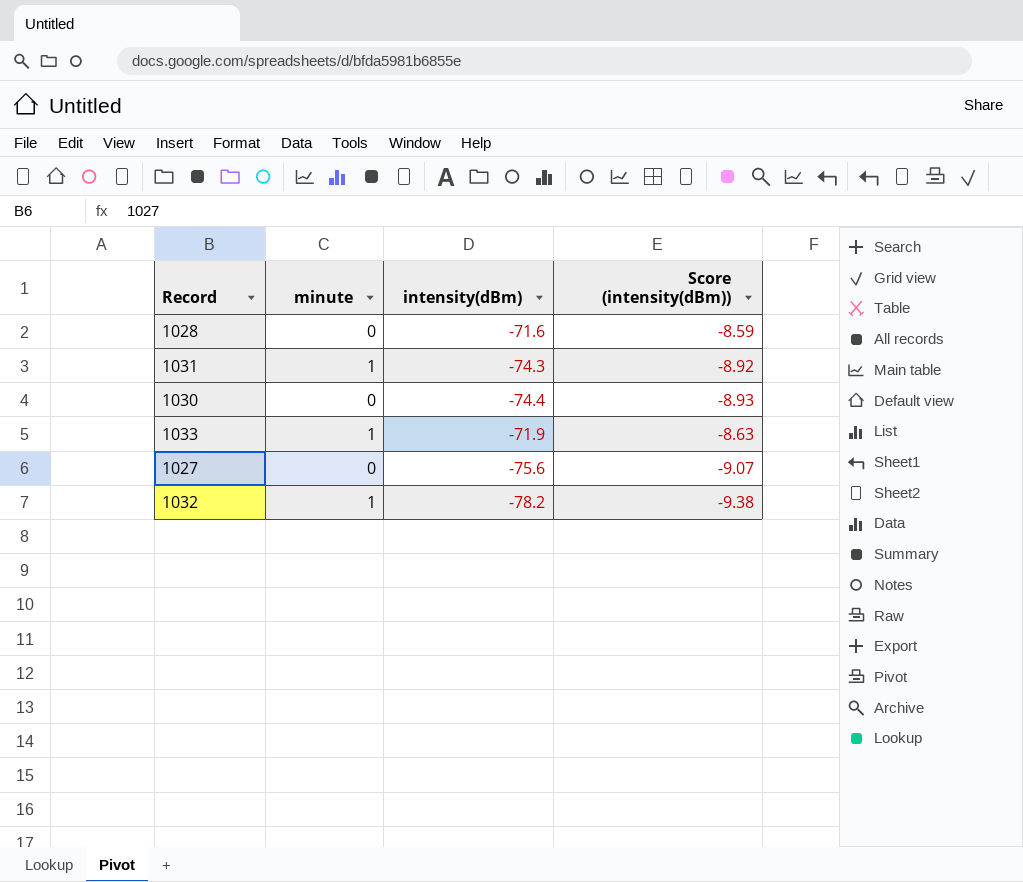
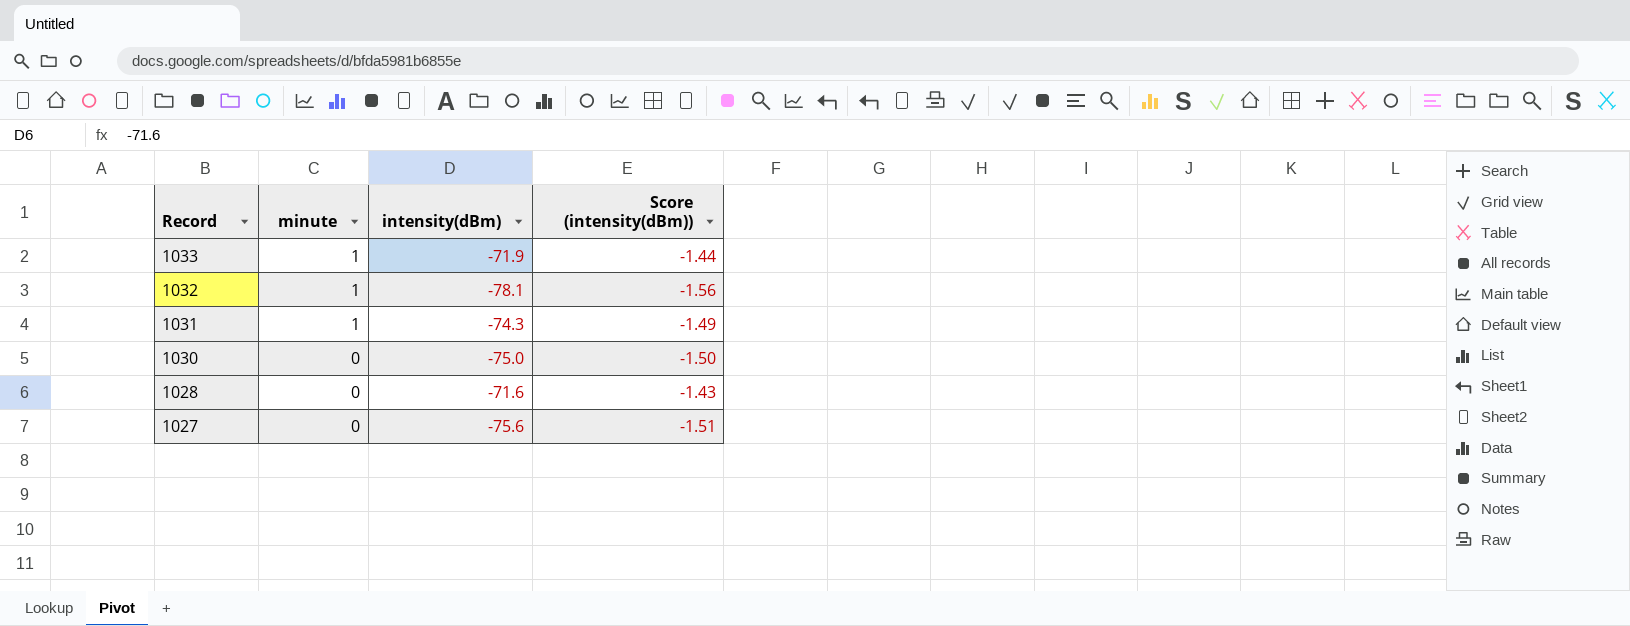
row order: none -> Record descending
column Score (intensity(dBm)) | formula: [intensity(dBm)] * 0.12 -> [intensity(dBm)] * 0.02
1032 | intensity(dBm): -78.2 -> -78.1
1030 | intensity(dBm): -74.4 -> -75.0

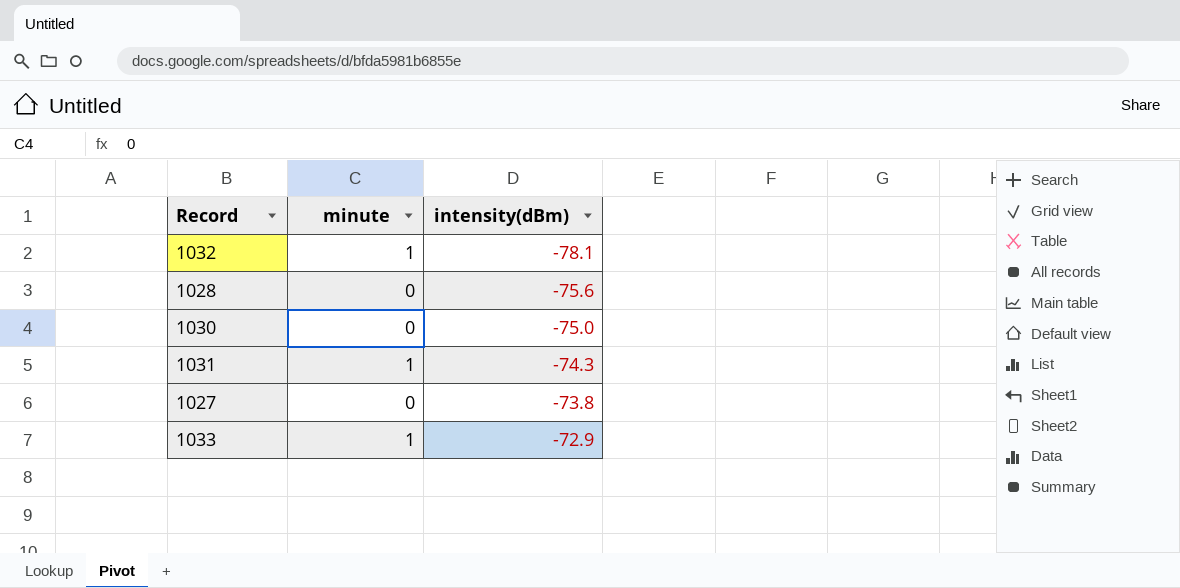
row order: Record descending -> intensity(dBm) ascending
column Score (intensity(dBm)) | formula: [intensity(dBm)] * 0.02 -> none
1028 | intensity(dBm): -71.6 -> -75.6
1027 | intensity(dBm): -75.6 -> -73.8
1033 | intensity(dBm): -71.9 -> -72.9

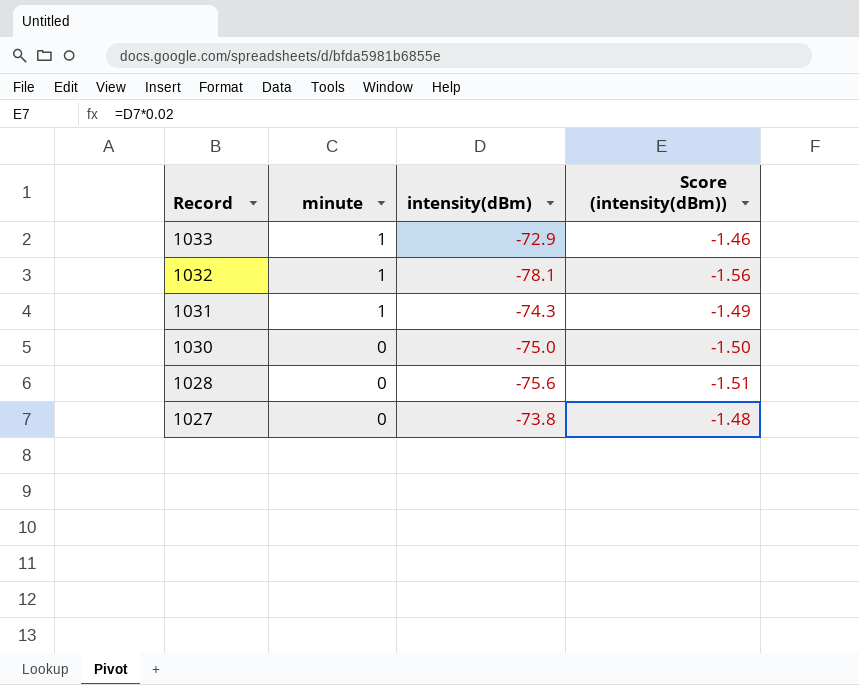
row order: intensity(dBm) ascending -> Record descending
column Score (intensity(dBm)) | formula: none -> [intensity(dBm)] * 0.02

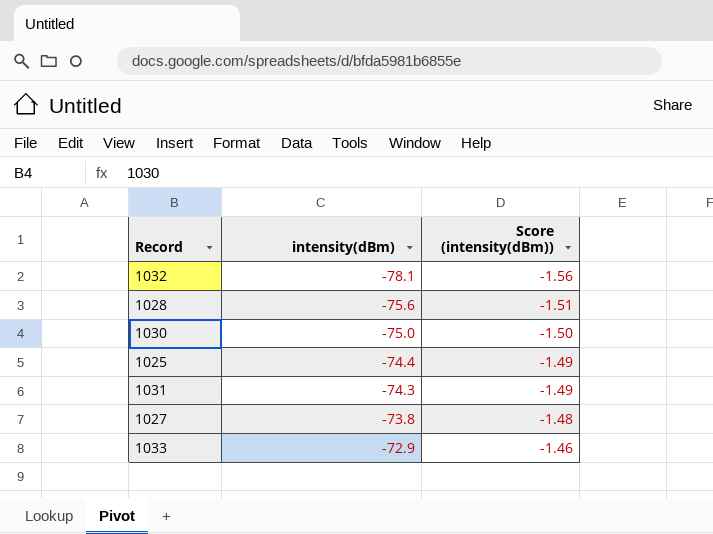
row order: Record descending -> intensity(dBm) ascending
column minute | position: 2 -> none
row 1025: none -> -74.4 | -1.49

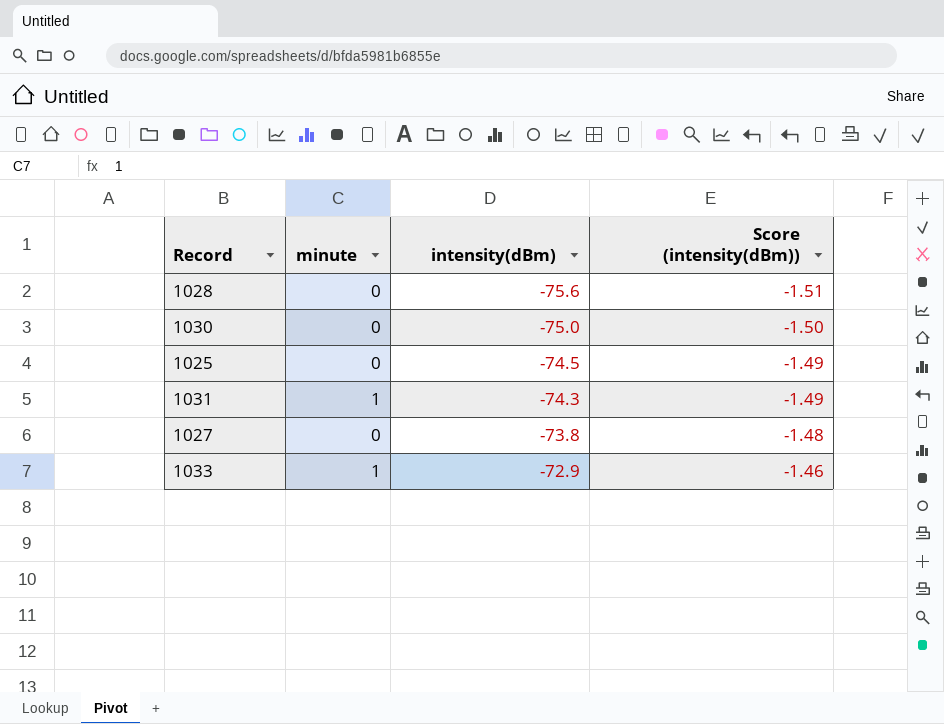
column minute | position: none -> 2
row 1032: -78.1 | -1.56 -> none
1025 | intensity(dBm): -74.4 -> -74.5

